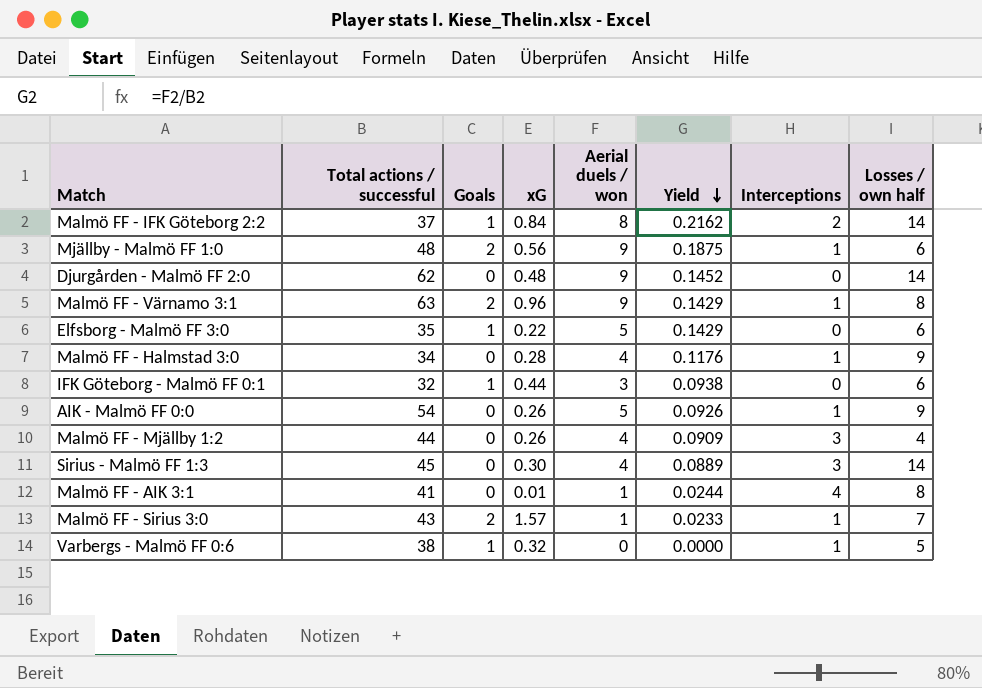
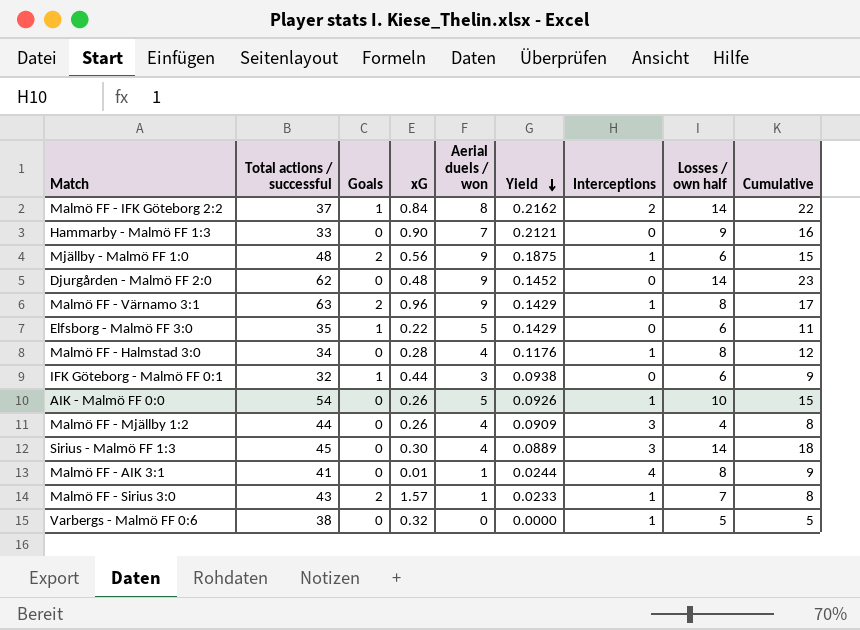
column Cumulative | formula: none -> [Aerial duels / won] + [Losses / own half]
row Hammarby - Malmö FF 1:3: none -> 33 | 0 | 0.90 | 7 | 0.2121 | 0 | 9 | 16
Malmö FF - Halmstad 3:0 | Losses / own half: 9 -> 8
AIK - Malmö FF 0:0 | Losses / own half: 9 -> 10
Varbergs - Malmö FF 0:6 | Goals: 1 -> 0

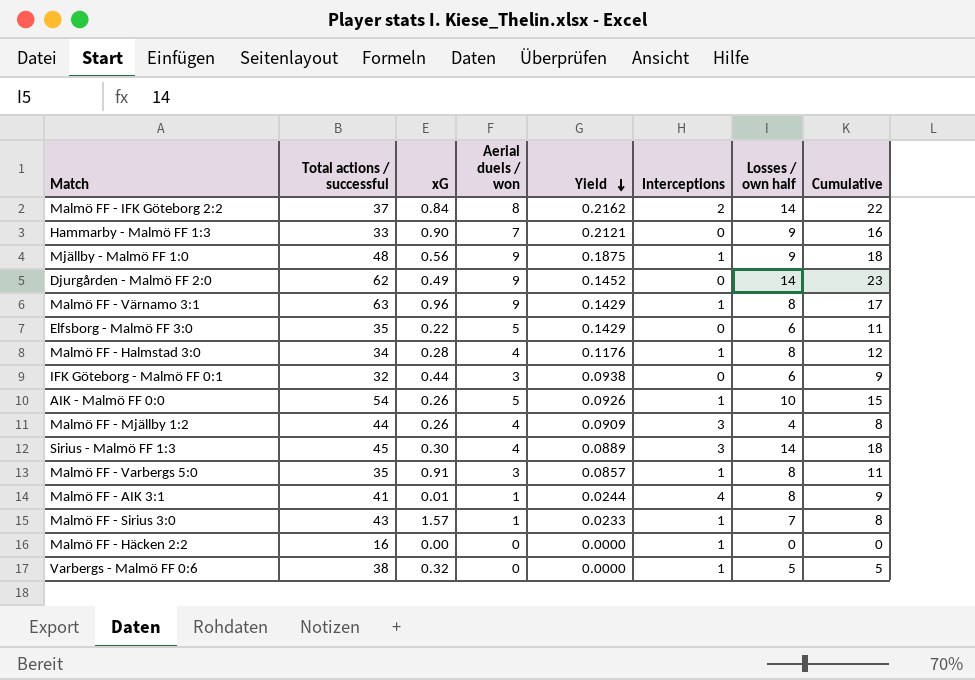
column Goals | position: 3 -> none
Mjällby - Malmö FF 1:0 | Losses / own half: 6 -> 9
Mjällby - Malmö FF 1:0 | Cumulative: 15 -> 18
Djurgården - Malmö FF 2:0 | xG: 0.48 -> 0.49
row Malmö FF - Varbergs 5:0: none -> 35 | 0.91 | 3 | 0.0857 | 1 | 8 | 11
row Malmö FF - Häcken 2:2: none -> 16 | 0.00 | 0 | 0.0000 | 1 | 0 | 0

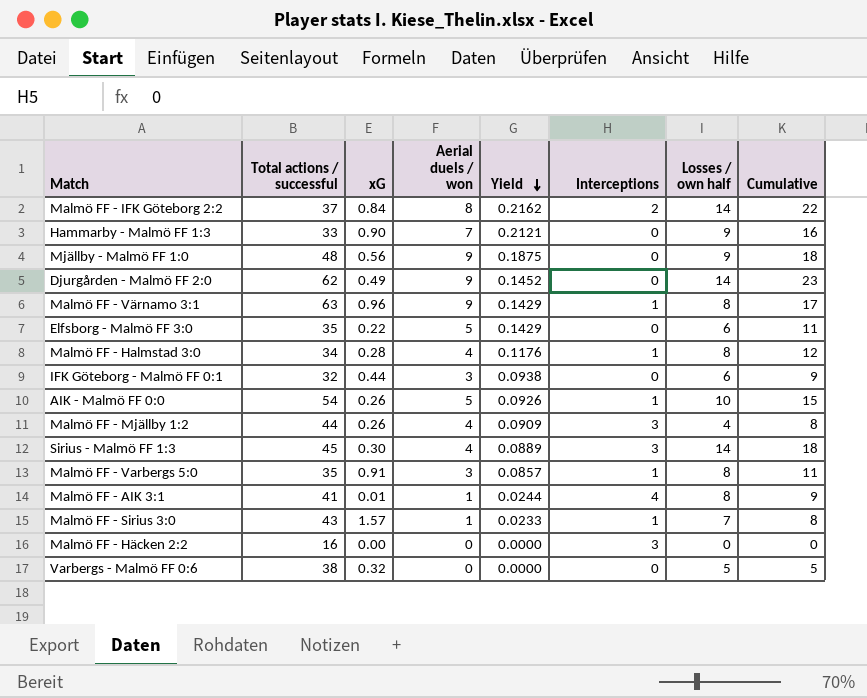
Mjällby - Malmö FF 1:0 | Interceptions: 1 -> 0
Malmö FF - Häcken 2:2 | Interceptions: 1 -> 3
Varbergs - Malmö FF 0:6 | Interceptions: 1 -> 0

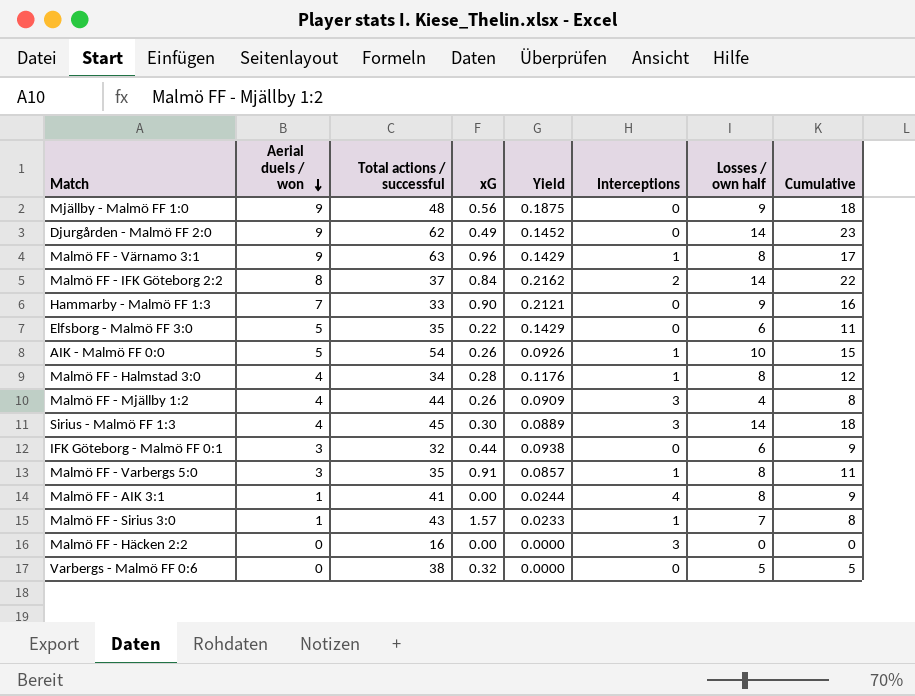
row order: Yield descending -> Aerial duels / won descending
column Aerial duels / won | position: 4 -> 2
Malmö FF - AIK 3:1 | xG: 0.01 -> 0.00

